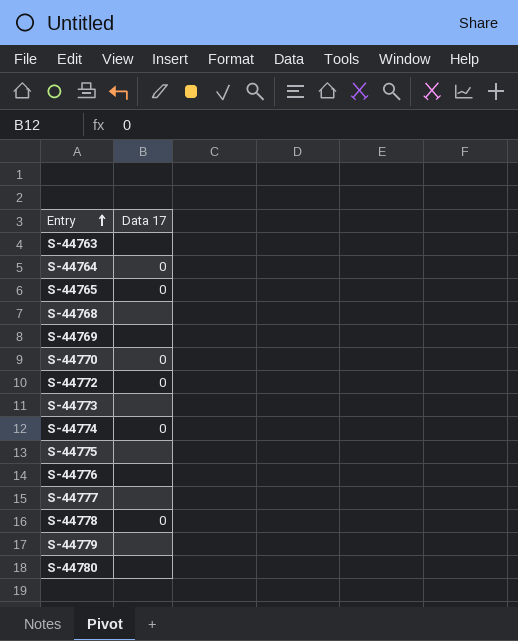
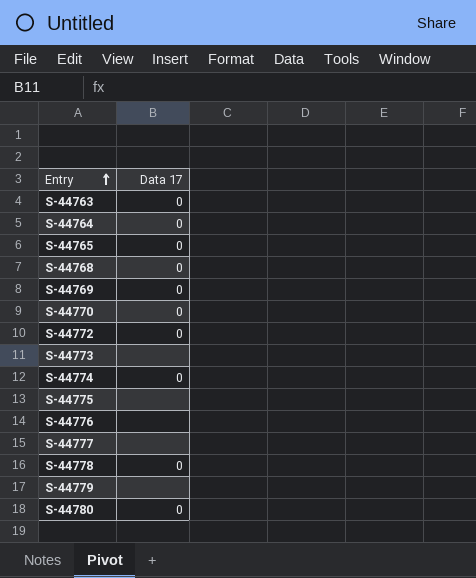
S-44763 | Data 17: none -> 0
S-44768 | Data 17: none -> 0
S-44769 | Data 17: none -> 0
S-44780 | Data 17: none -> 0

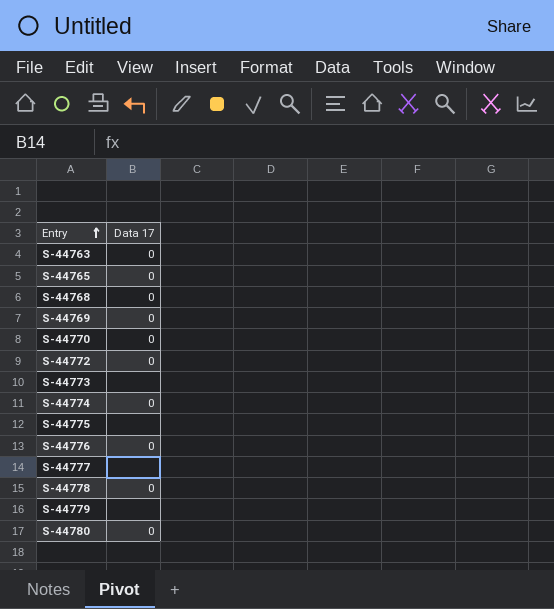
row S-44764: 0 -> none
S-44776 | Data 17: none -> 0

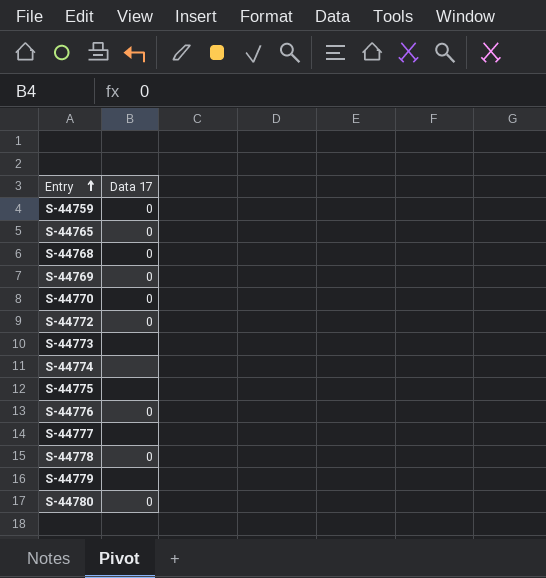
row S-44763: 0 -> none
row S-44759: none -> 0
S-44774 | Data 17: 0 -> none

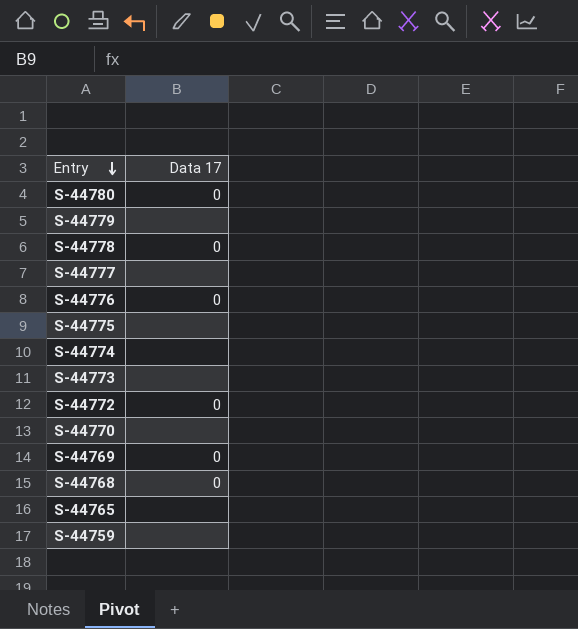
row order: Entry ascending -> Entry descending
S-44770 | Data 17: 0 -> none
S-44765 | Data 17: 0 -> none
S-44759 | Data 17: 0 -> none

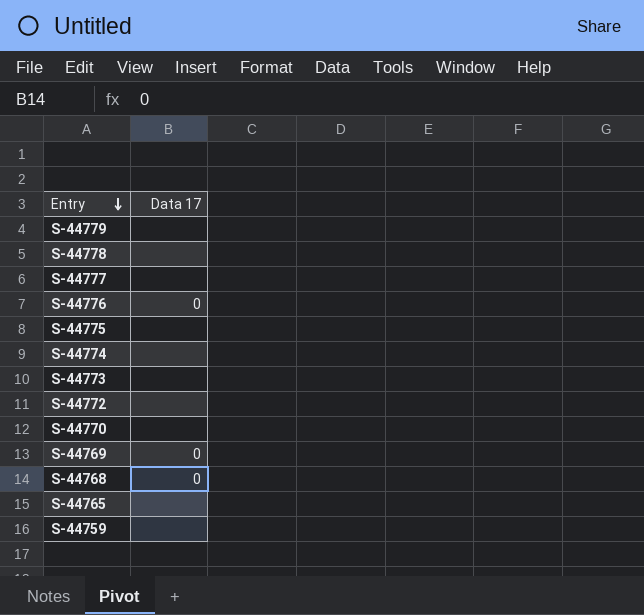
row S-44780: 0 -> none
S-44778 | Data 17: 0 -> none
S-44772 | Data 17: 0 -> none

